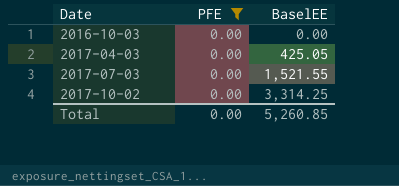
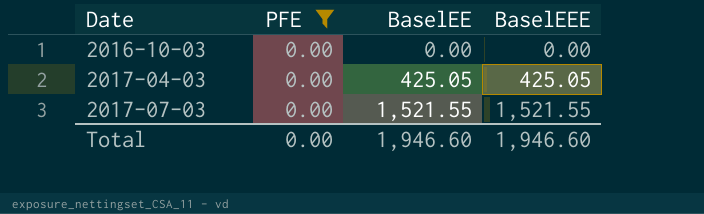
column BaselEEE | position: none -> 4
row 2017-10-02: 0.00 | 3,314.25 -> none
Total | BaselEE: 5,260.85 -> 1,946.60

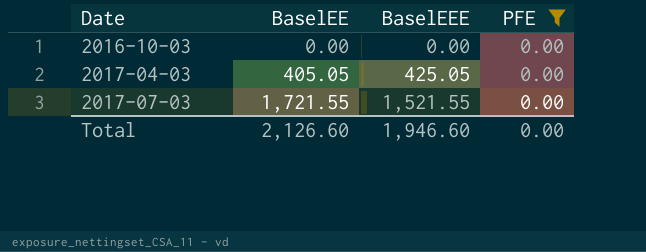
column PFE | position: 2 -> 4
2017-04-03 | BaselEE: 425.05 -> 405.05
2017-07-03 | BaselEE: 1,521.55 -> 1,721.55
Total | BaselEE: 1,946.60 -> 2,126.60

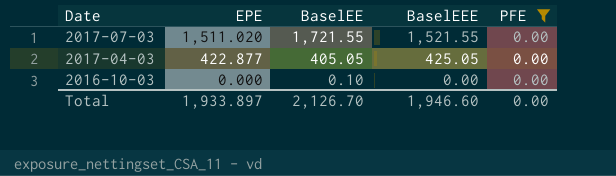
row order: Date ascending -> Date descending
column EPE | position: none -> 2
2016-10-03 | BaselEE: 0.00 -> 0.10
Total | BaselEE: 2,126.60 -> 2,126.70

